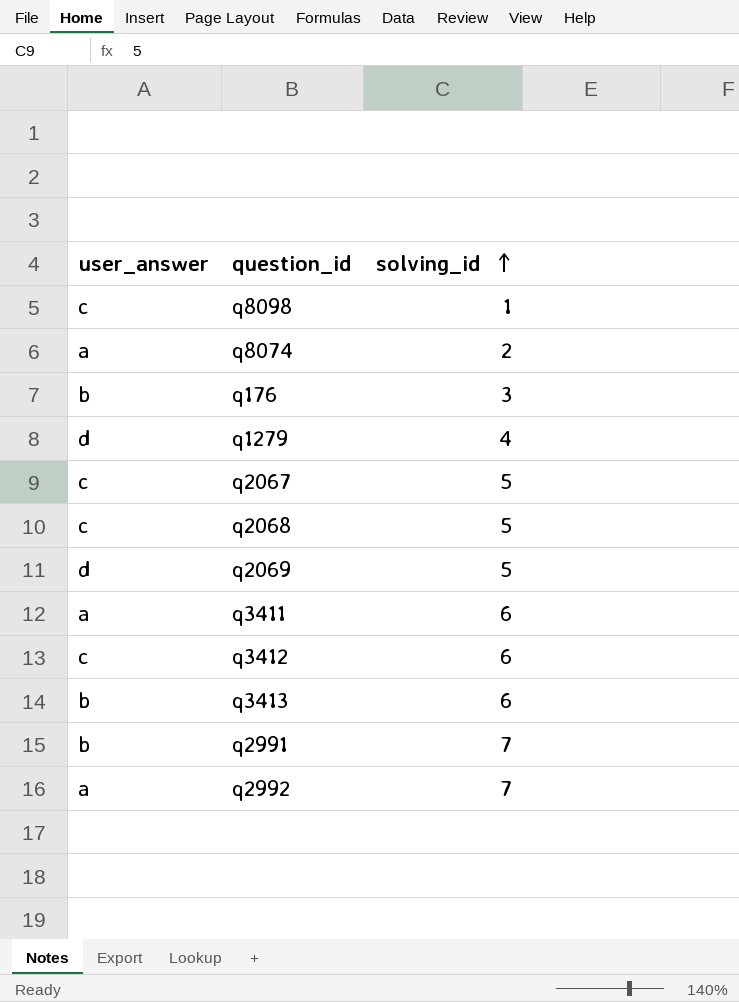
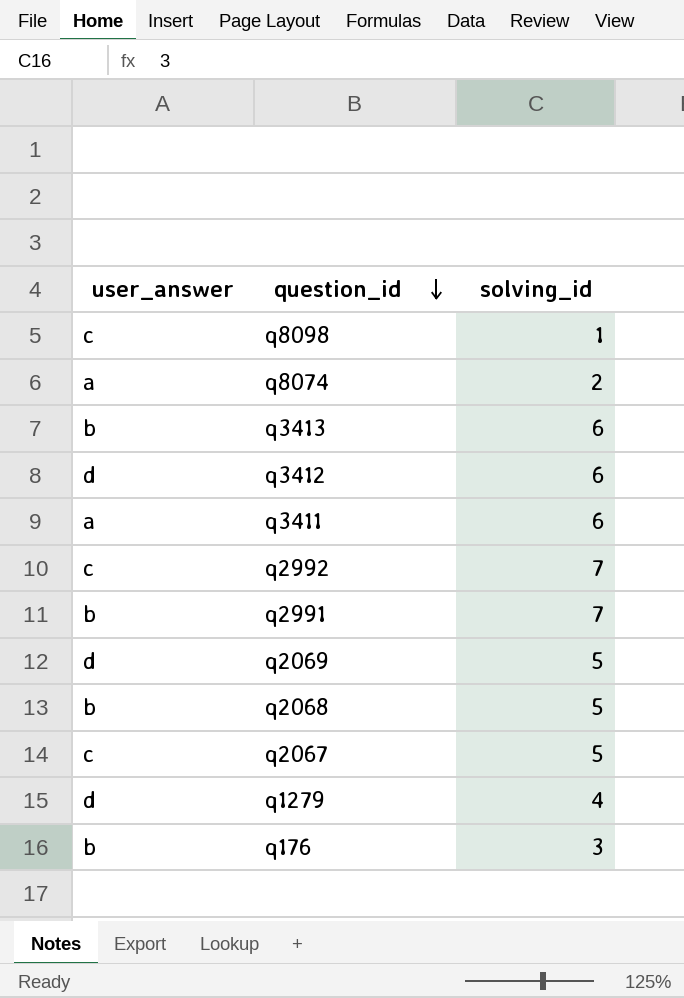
row order: solving_id ascending -> question_id descending
q3412 | user_answer: c -> d
q2992 | user_answer: a -> c
q2068 | user_answer: c -> b

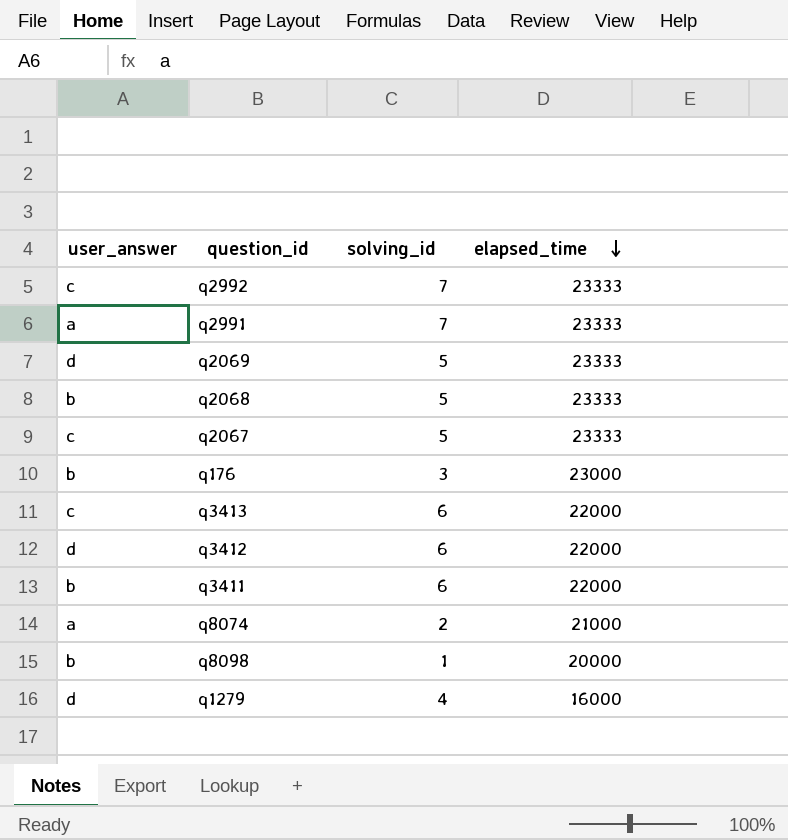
row order: question_id descending -> elapsed_time descending
column elapsed_time | position: none -> 4
q2991 | user_answer: b -> a
q3413 | user_answer: b -> c
q3411 | user_answer: a -> b
q8098 | user_answer: c -> b

